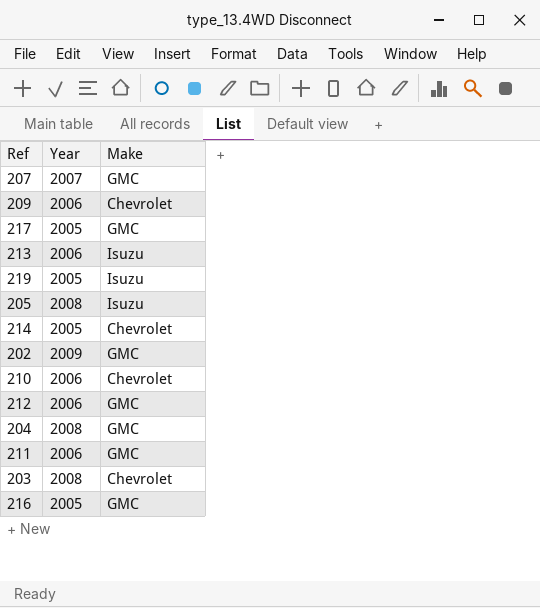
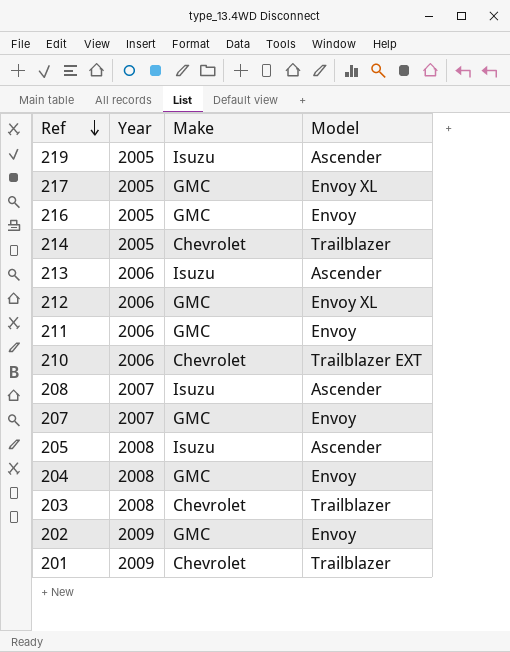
row order: none -> Ref descending
column Model | position: none -> 4
row 209: 2006 | Chevrolet -> none
row 208: none -> 2007 | Isuzu | Ascender
row 201: none -> 2009 | Chevrolet | Trailblazer

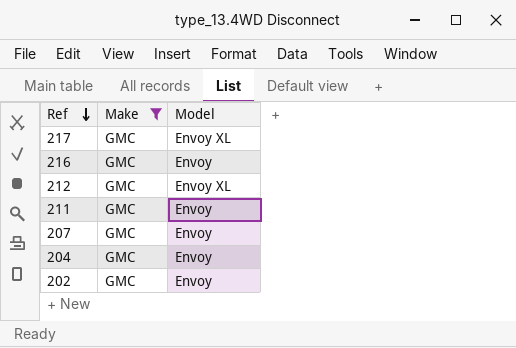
filter: none -> Make = GMC
column Year | position: 2 -> none

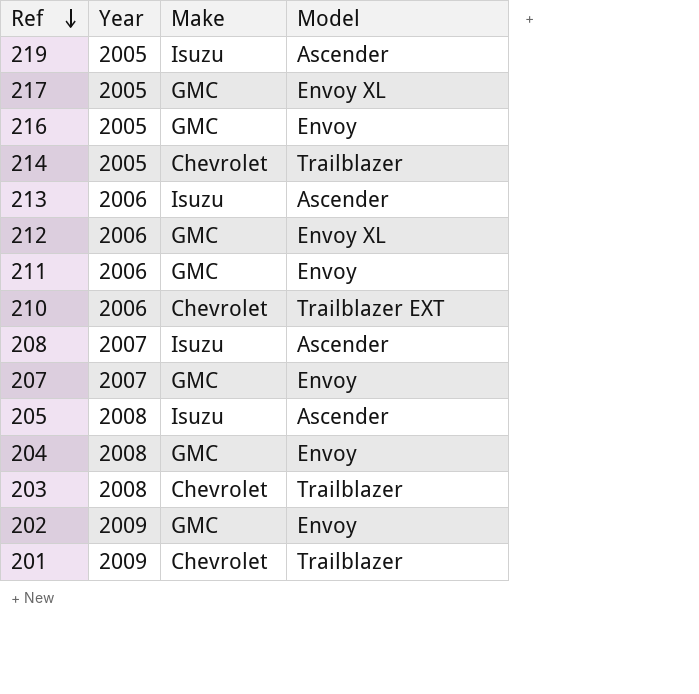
filter: Make = GMC -> none
column Year | position: none -> 2

